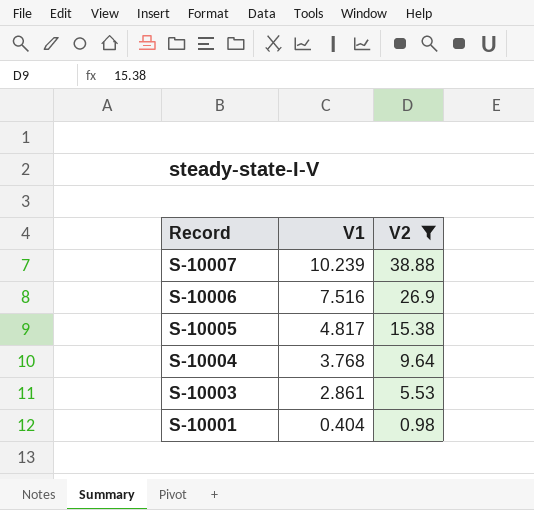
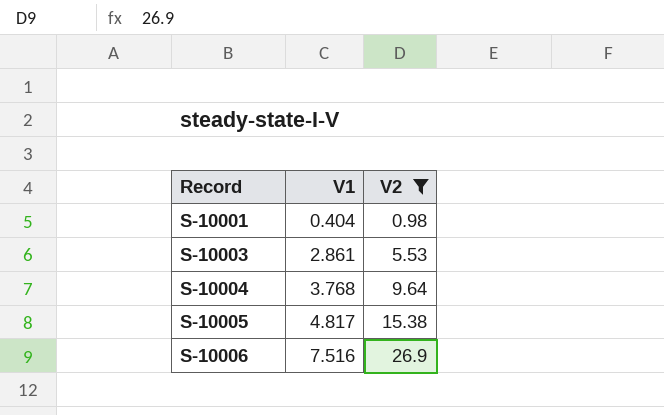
row order: Record descending -> Record ascending
row S-10007: 10.239 | 38.88 -> none

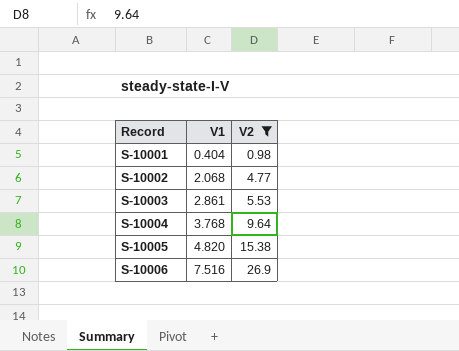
row S-10002: none -> 2.068 | 4.77
S-10005 | V1: 4.817 -> 4.820

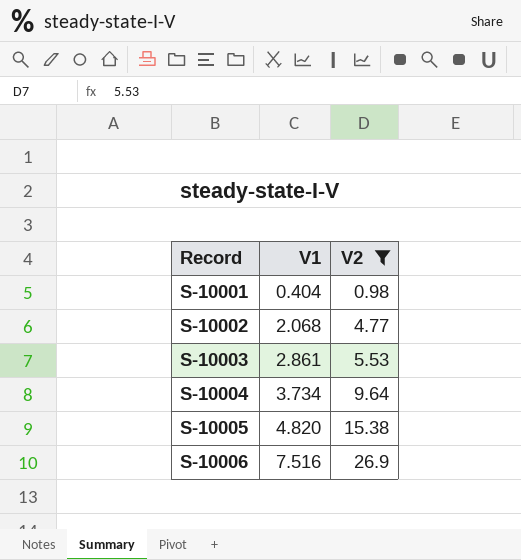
S-10004 | V1: 3.768 -> 3.734

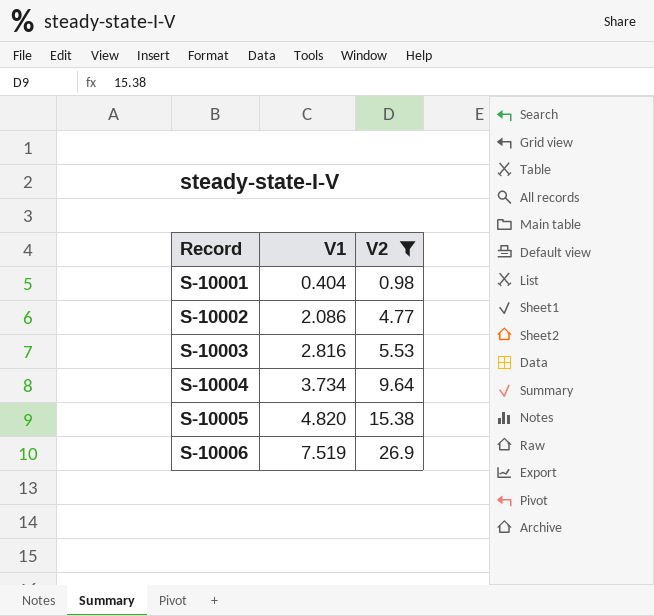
S-10002 | V1: 2.068 -> 2.086
S-10003 | V1: 2.861 -> 2.816
S-10006 | V1: 7.516 -> 7.519

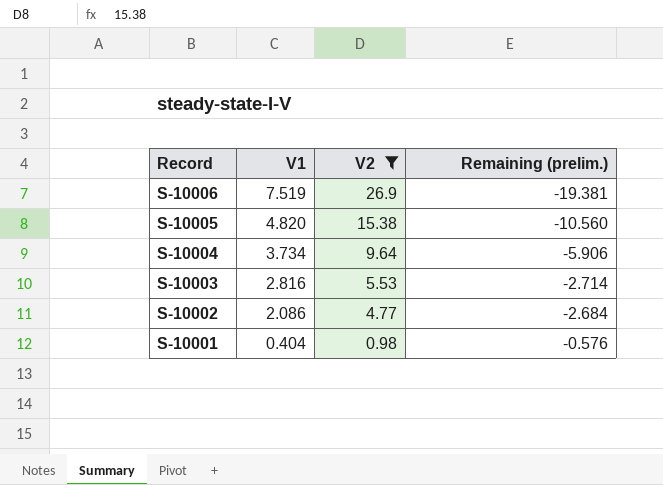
row order: Record ascending -> Record descending
column Remaining (prelim.) | formula: none -> [V1] - [V2]

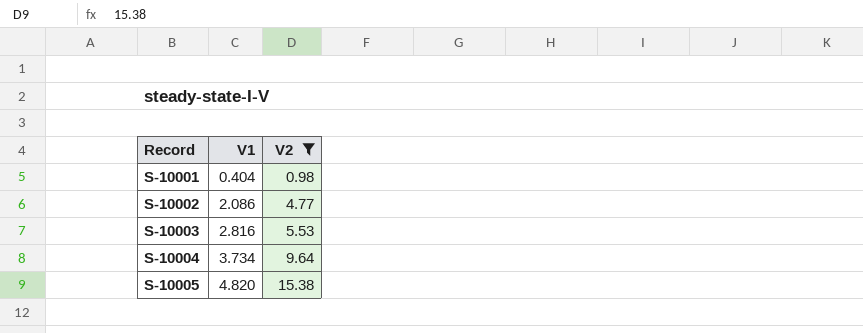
row order: Record descending -> Record ascending
column Remaining (prelim.) | formula: [V1] - [V2] -> none
row S-10006: 7.519 | 26.9 | -19.381 -> none

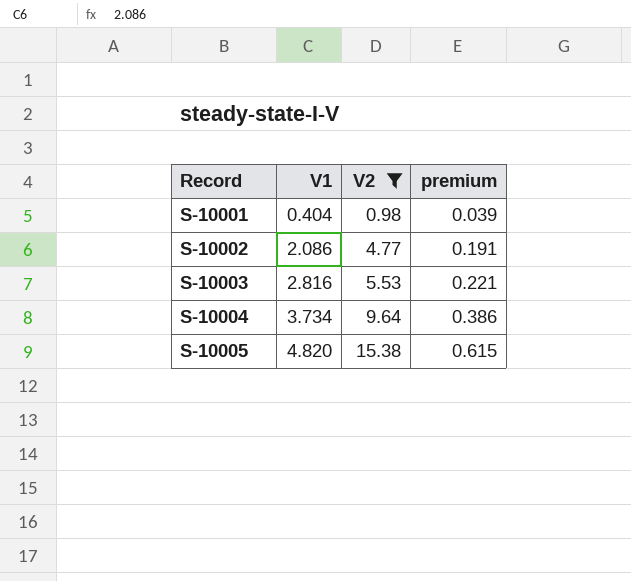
column premium | formula: none -> [V2] * 0.04

